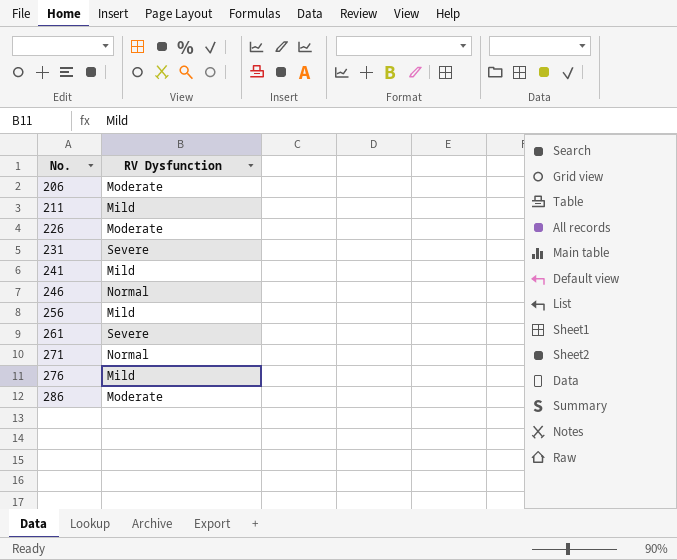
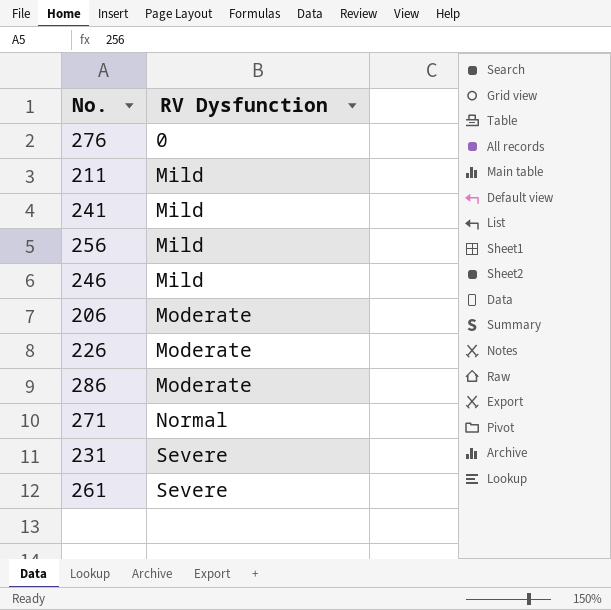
row order: No. ascending -> RV Dysfunction ascending
276 | RV Dysfunction: Mild -> 0
246 | RV Dysfunction: Normal -> Mild

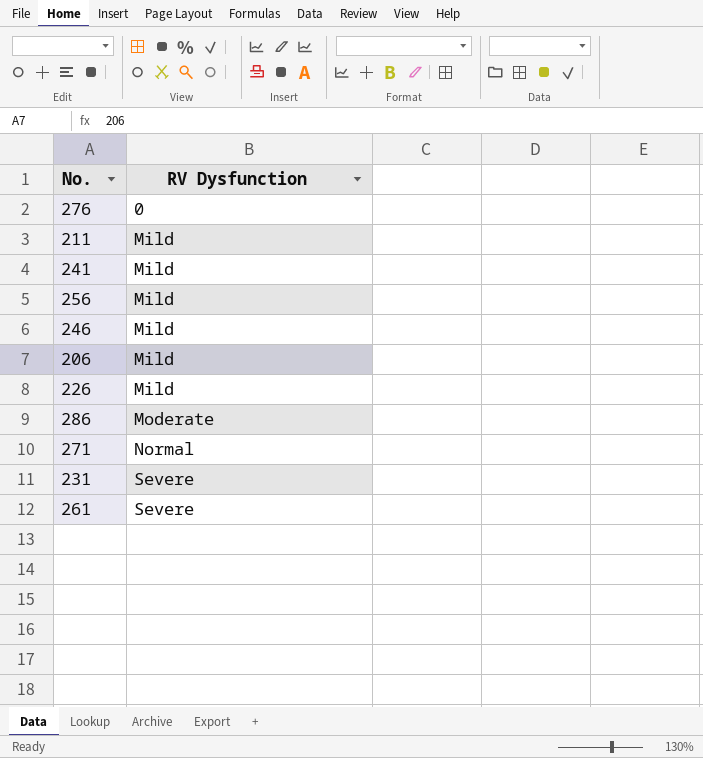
206 | RV Dysfunction: Moderate -> Mild
226 | RV Dysfunction: Moderate -> Mild

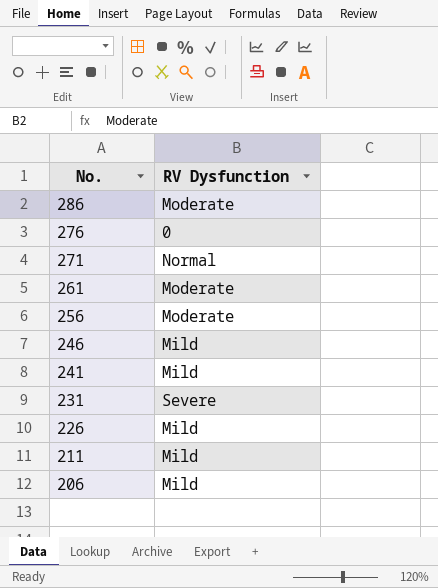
row order: RV Dysfunction ascending -> No. descending
261 | RV Dysfunction: Severe -> Moderate
256 | RV Dysfunction: Mild -> Moderate

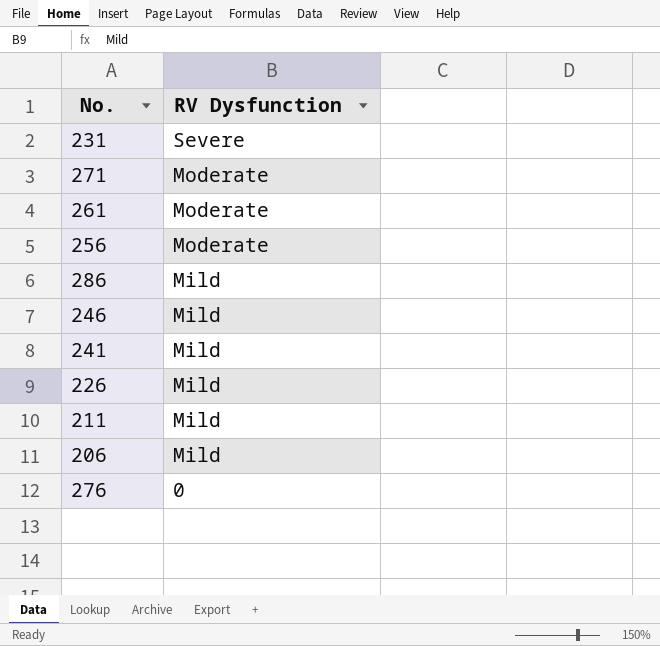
row order: No. descending -> RV Dysfunction descending
271 | RV Dysfunction: Normal -> Moderate
286 | RV Dysfunction: Moderate -> Mild

